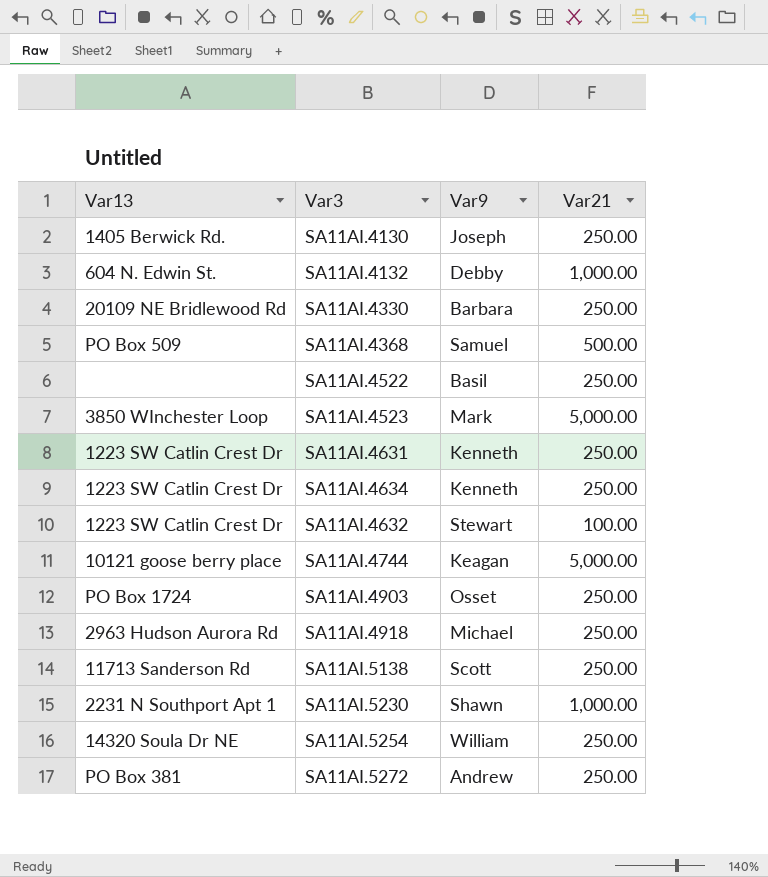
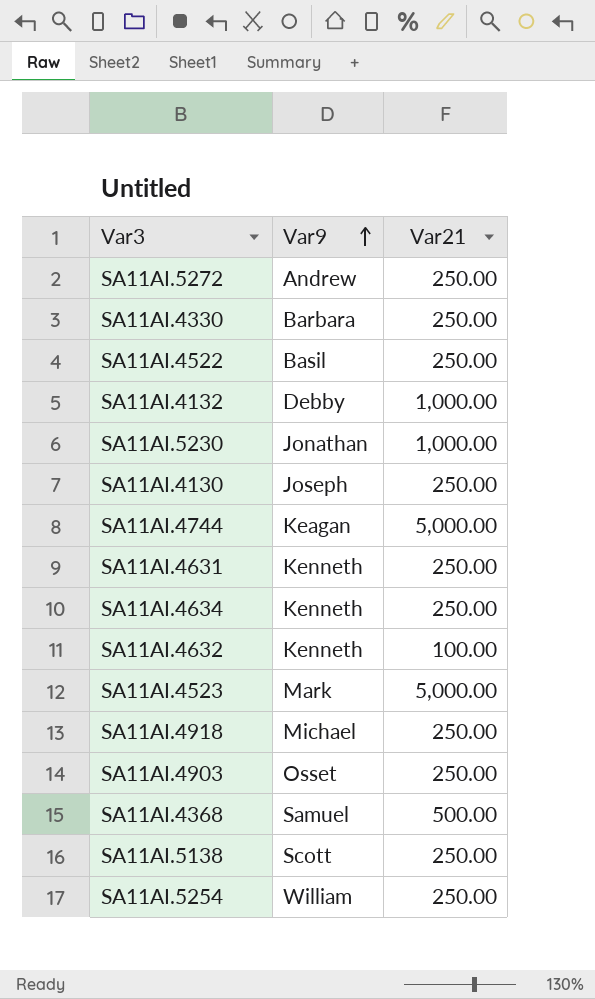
row order: none -> Var9 ascending
column Var13 | position: 1 -> none
SA11AI.5230 | Var9: Shawn -> Jonathan
SA11AI.4632 | Var9: Stewart -> Kenneth

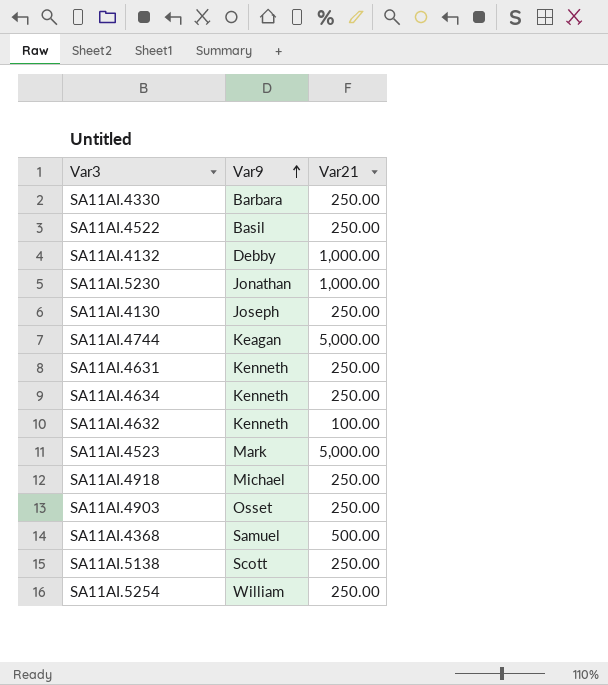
row SA11AI.5272: Andrew | 250.00 -> none

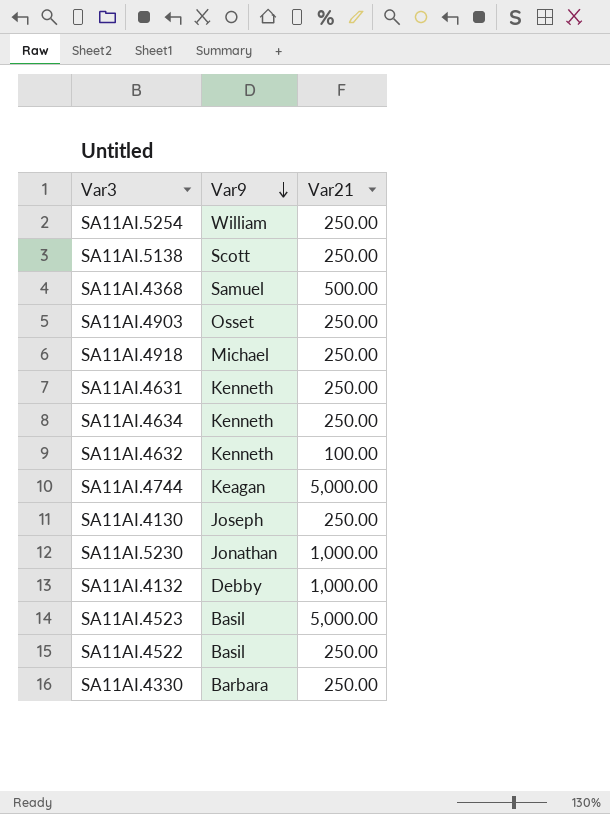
row order: Var9 ascending -> Var9 descending
SA11AI.4523 | Var9: Mark -> Basil

